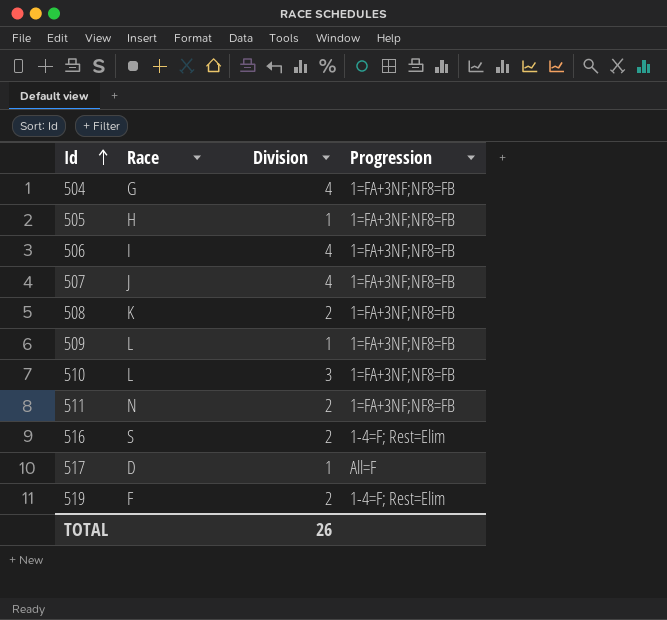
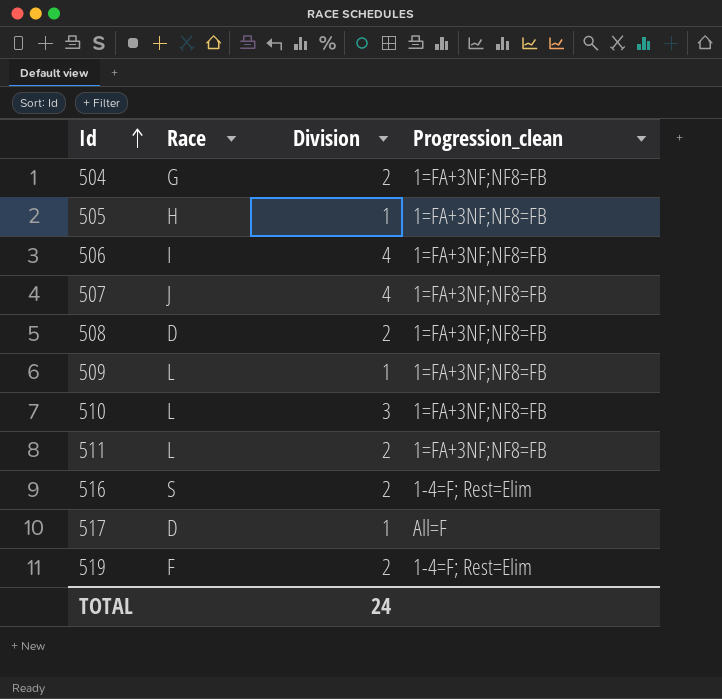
column name: Progression -> Progression_clean
504 | Division: 4 -> 2
508 | Race: K -> D
511 | Race: N -> L
TOTAL | Division: 26 -> 24

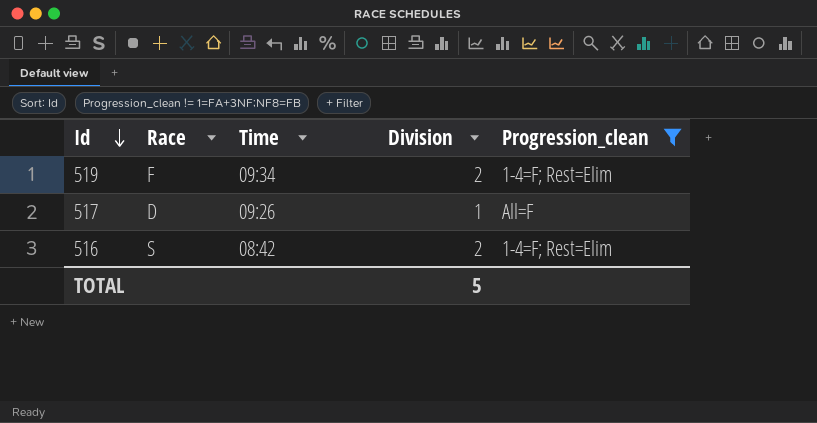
filter: none -> Progression_clean != 1=FA+3NF;NF8=FB
row order: Id ascending -> Id descending
column Time | position: none -> 3
TOTAL | Division: 24 -> 5

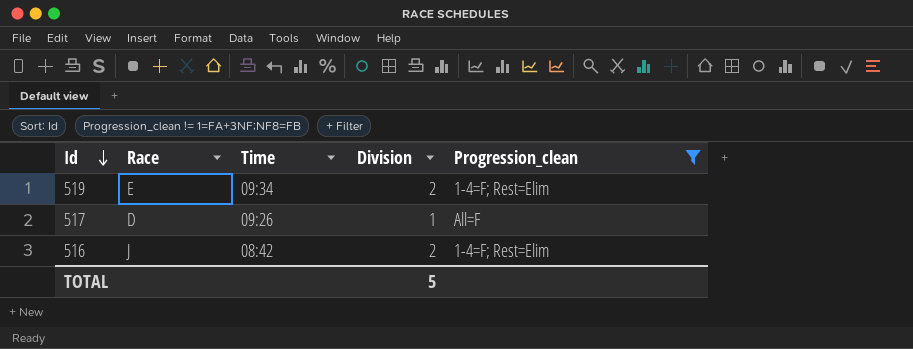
519 | Race: F -> E
516 | Race: S -> J

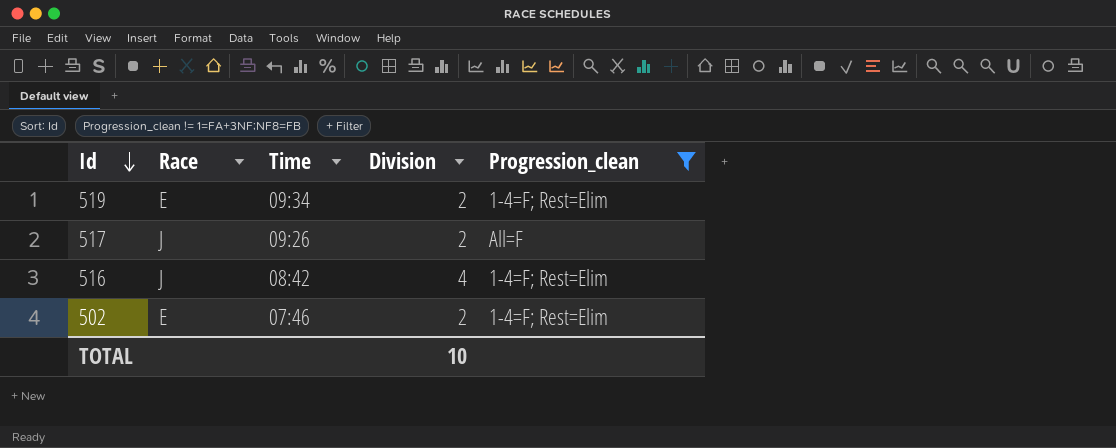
517 | Race: D -> J
517 | Division: 1 -> 2
516 | Division: 2 -> 4
row 502: none -> E | 07:46 | 2 | 1-4=F; Rest=Elim
TOTAL | Division: 5 -> 10

